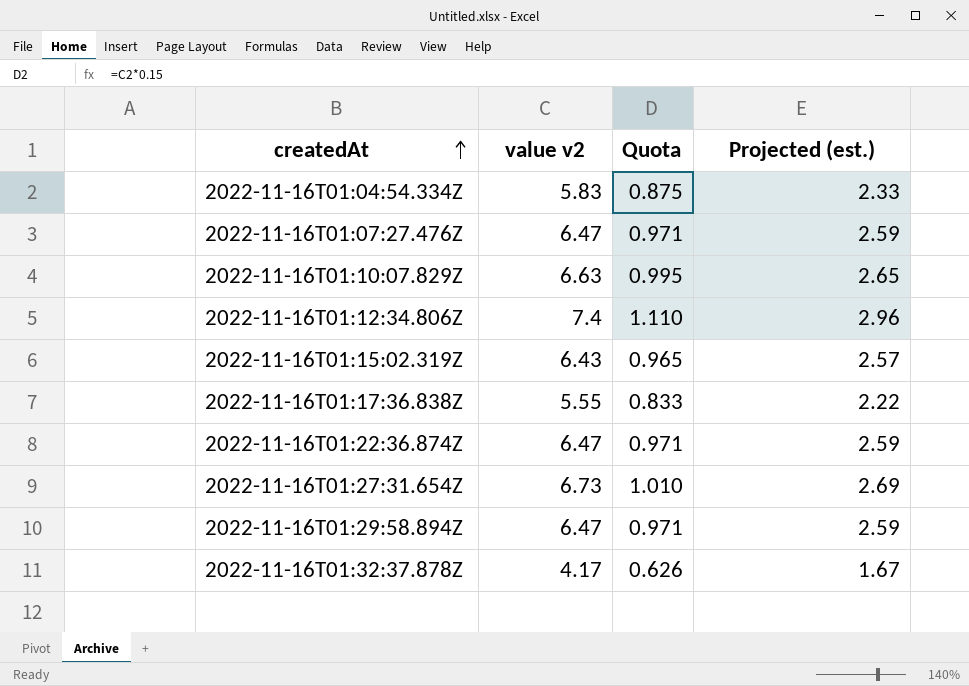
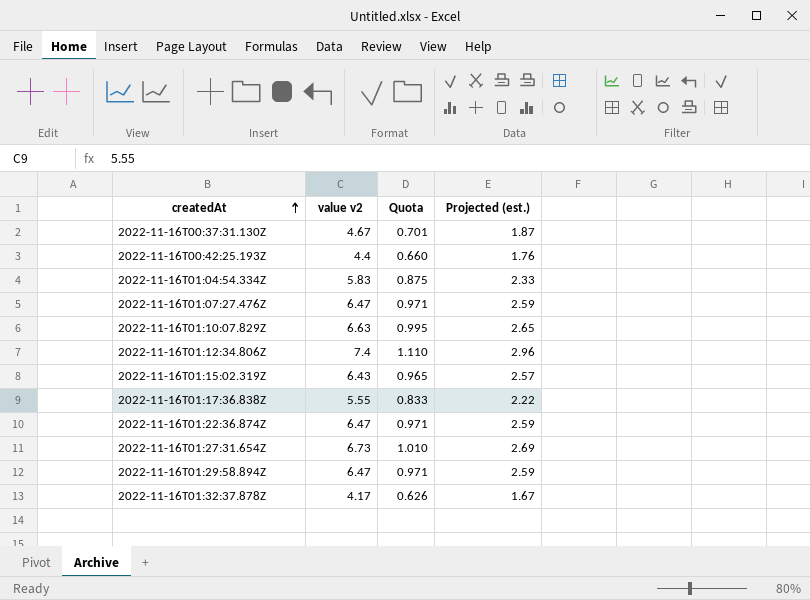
row 2022-11-16T00:37:31.130Z: none -> 4.67 | 0.701 | 1.87
row 2022-11-16T00:42:25.193Z: none -> 4.4 | 0.660 | 1.76

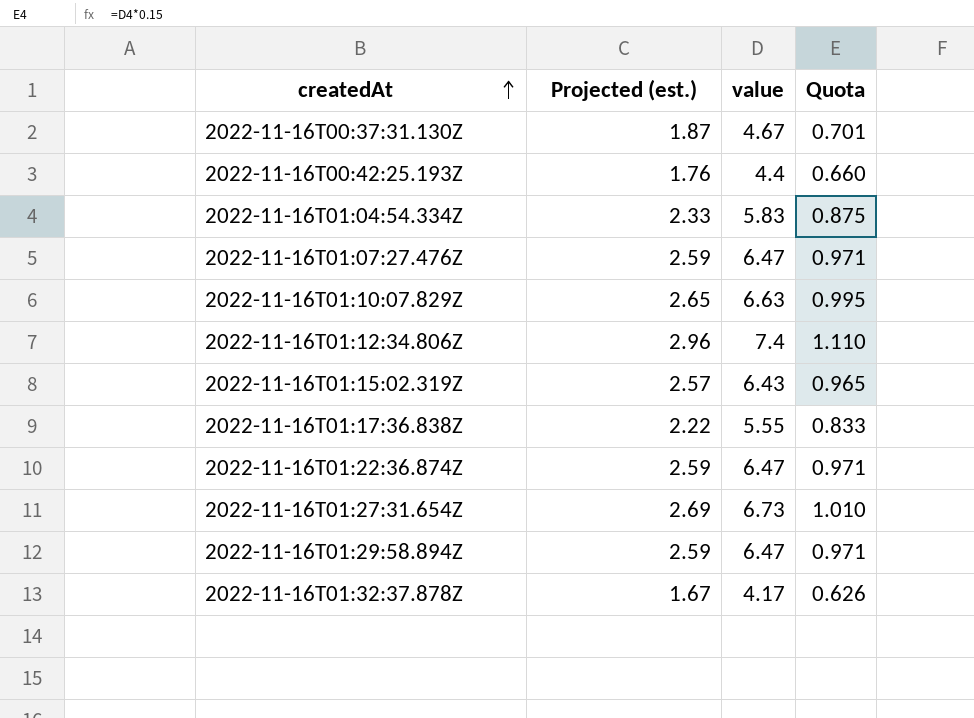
column Projected (est.) | position: 4 -> 2
column name: value v2 -> value

